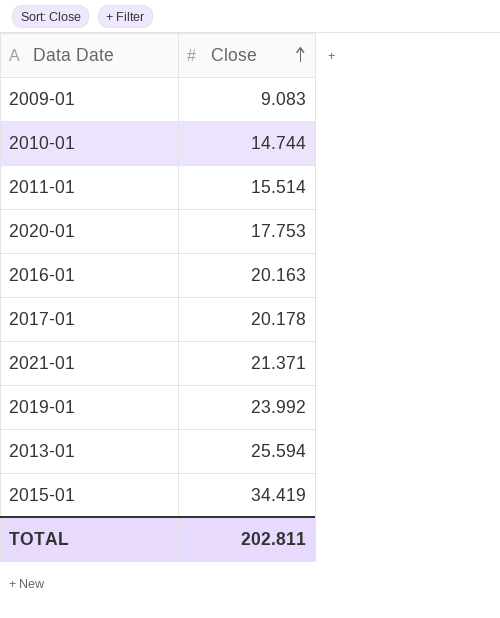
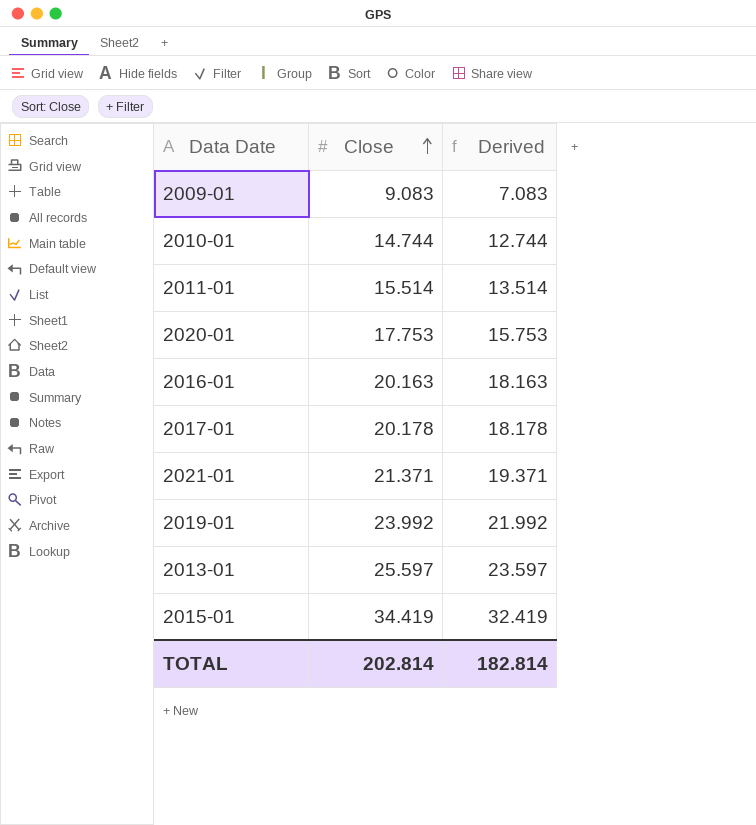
column Derived | formula: none -> [Close] - 2
2013-01 | Close: 25.594 -> 25.597
TOTAL | Close: 202.811 -> 202.814

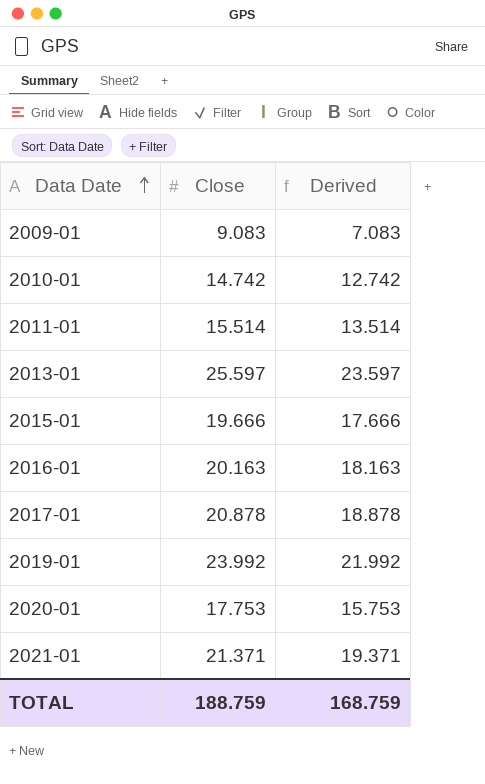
row order: Close ascending -> Data Date ascending
2010-01 | Close: 14.744 -> 14.742
2010-01 | Derived: 12.744 -> 12.742
2015-01 | Close: 34.419 -> 19.666
2015-01 | Derived: 32.419 -> 17.666
2017-01 | Close: 20.178 -> 20.878
2017-01 | Derived: 18.178 -> 18.878
TOTAL | Close: 202.814 -> 188.759
TOTAL | Derived: 182.814 -> 168.759

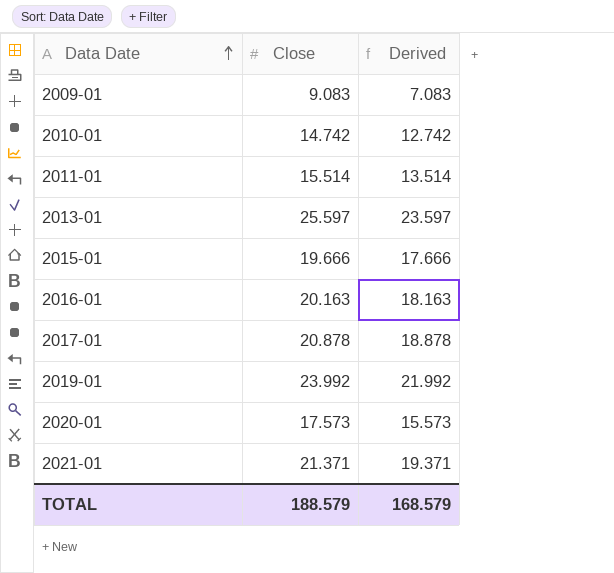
2020-01 | Close: 17.753 -> 17.573
2020-01 | Derived: 15.753 -> 15.573
TOTAL | Close: 188.759 -> 188.579
TOTAL | Derived: 168.759 -> 168.579

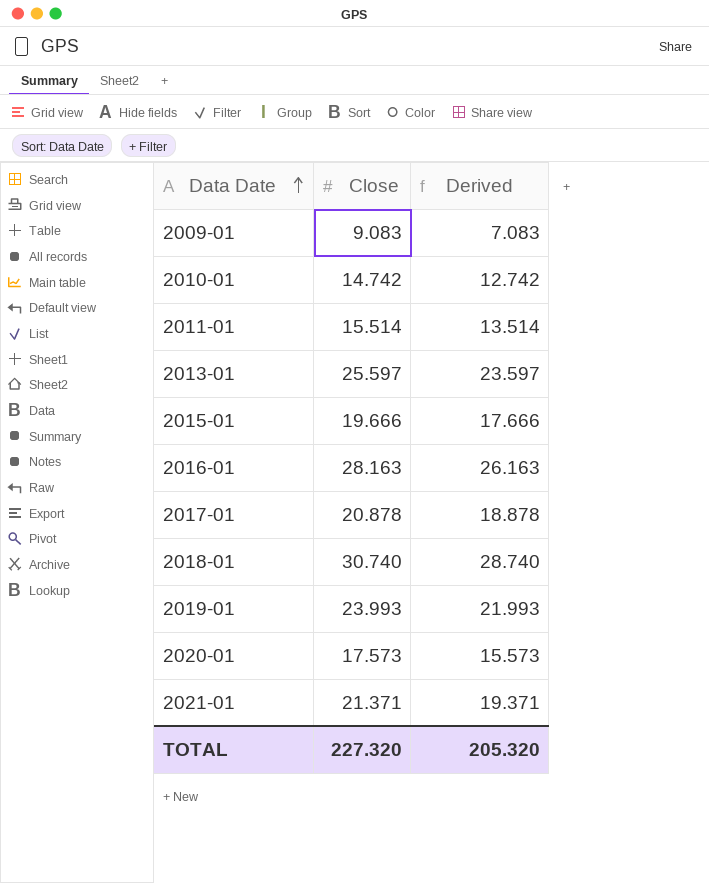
2016-01 | Close: 20.163 -> 28.163
2016-01 | Derived: 18.163 -> 26.163
row 2018-01: none -> 30.740 | 28.740
2019-01 | Close: 23.992 -> 23.993
2019-01 | Derived: 21.992 -> 21.993
TOTAL | Close: 188.579 -> 227.320
TOTAL | Derived: 168.579 -> 205.320

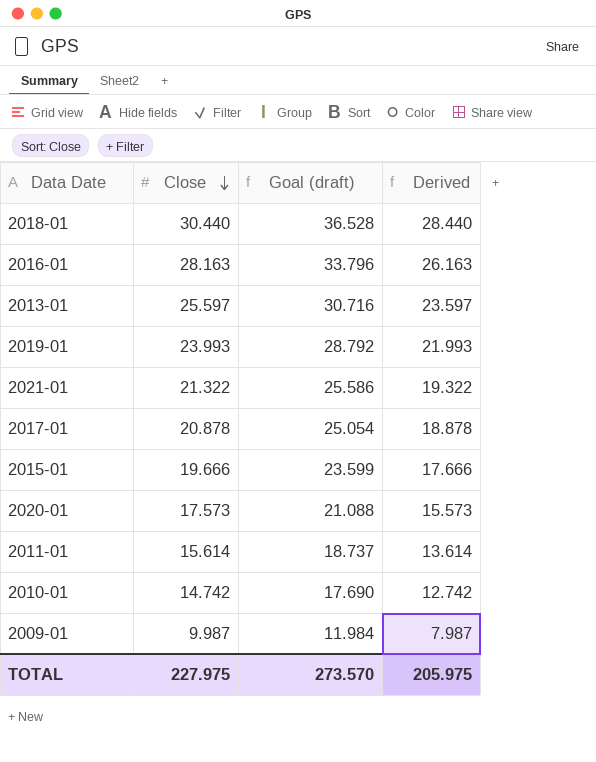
row order: Data Date ascending -> Close descending
column Goal (draft) | formula: none -> [Close] * 1.2
2018-01 | Close: 30.740 -> 30.440
2018-01 | Derived: 28.740 -> 28.440
2021-01 | Close: 21.371 -> 21.322
2021-01 | Derived: 19.371 -> 19.322
2011-01 | Close: 15.514 -> 15.614
2011-01 | Derived: 13.514 -> 13.614
2009-01 | Close: 9.083 -> 9.987
2009-01 | Derived: 7.083 -> 7.987
TOTAL | Close: 227.320 -> 227.975
TOTAL | Derived: 205.320 -> 205.975

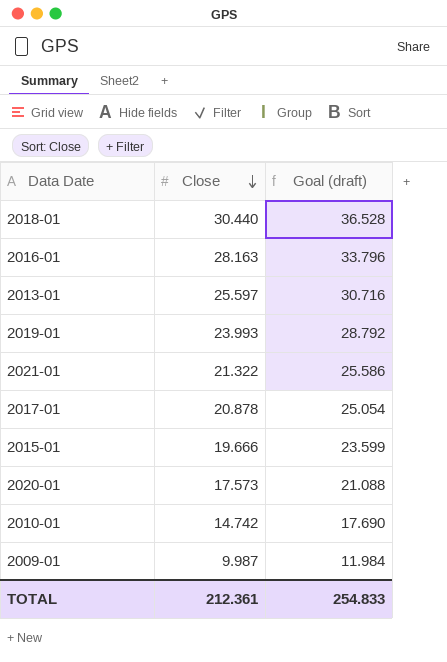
column Derived | formula: [Close] - 2 -> none
row 2011-01: 15.614 | 18.737 | 13.614 -> none
TOTAL | Close: 227.975 -> 212.361
TOTAL | Goal (draft): 273.570 -> 254.833

